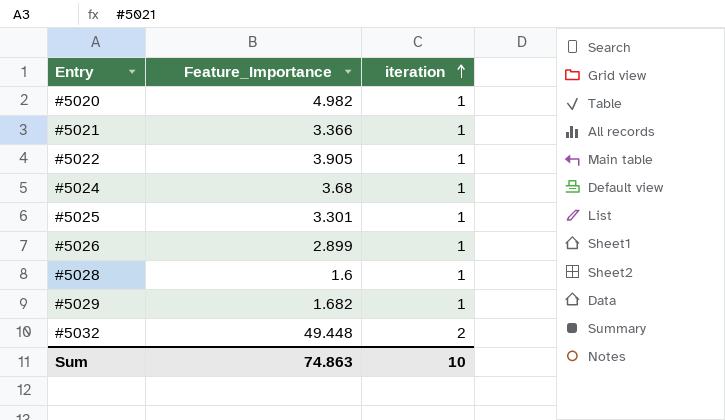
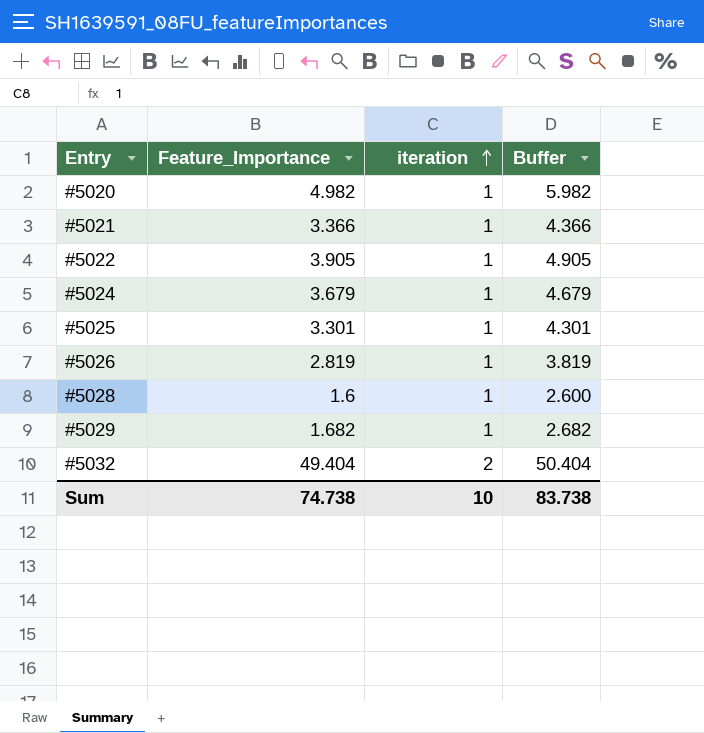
column Buffer | formula: none -> [Feature_Importance] + 1
#5024 | Feature_Importance: 3.68 -> 3.679
#5026 | Feature_Importance: 2.899 -> 2.819
#5032 | Feature_Importance: 49.448 -> 49.404
Sum | Feature_Importance: 74.863 -> 74.738

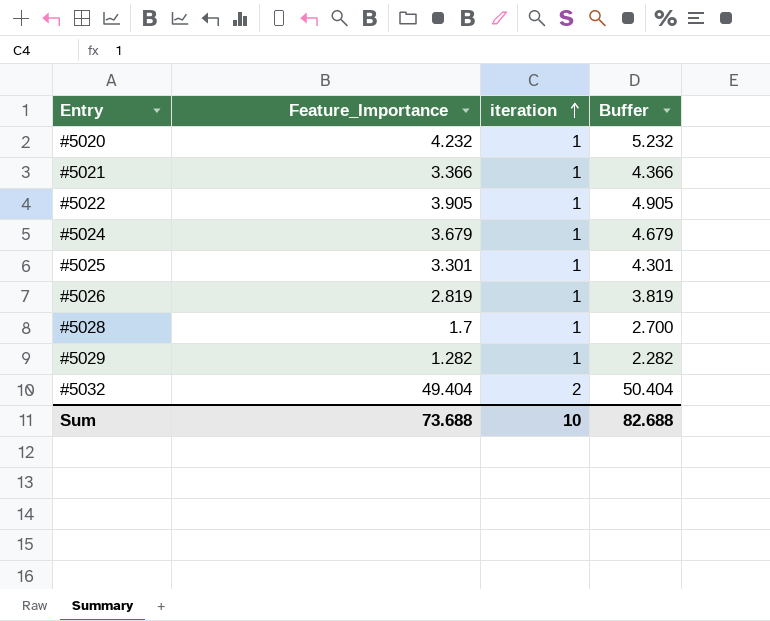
#5020 | Feature_Importance: 4.982 -> 4.232
#5020 | Buffer: 5.982 -> 5.232
#5028 | Feature_Importance: 1.6 -> 1.7
#5028 | Buffer: 2.600 -> 2.700
#5029 | Feature_Importance: 1.682 -> 1.282
#5029 | Buffer: 2.682 -> 2.282
Sum | Feature_Importance: 74.738 -> 73.688
Sum | Buffer: 83.738 -> 82.688

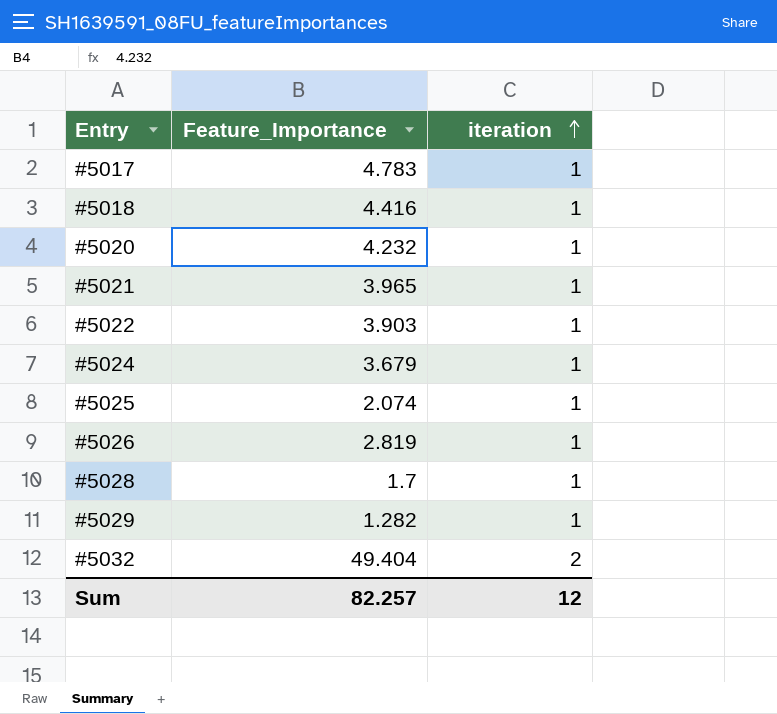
column Buffer | formula: [Feature_Importance] + 1 -> none
row #5017: none -> 4.783 | 1
row #5018: none -> 4.416 | 1
#5021 | Feature_Importance: 3.366 -> 3.965
#5022 | Feature_Importance: 3.905 -> 3.903
#5025 | Feature_Importance: 3.301 -> 2.074
Sum | Feature_Importance: 73.688 -> 82.257
Sum | iteration: 10 -> 12

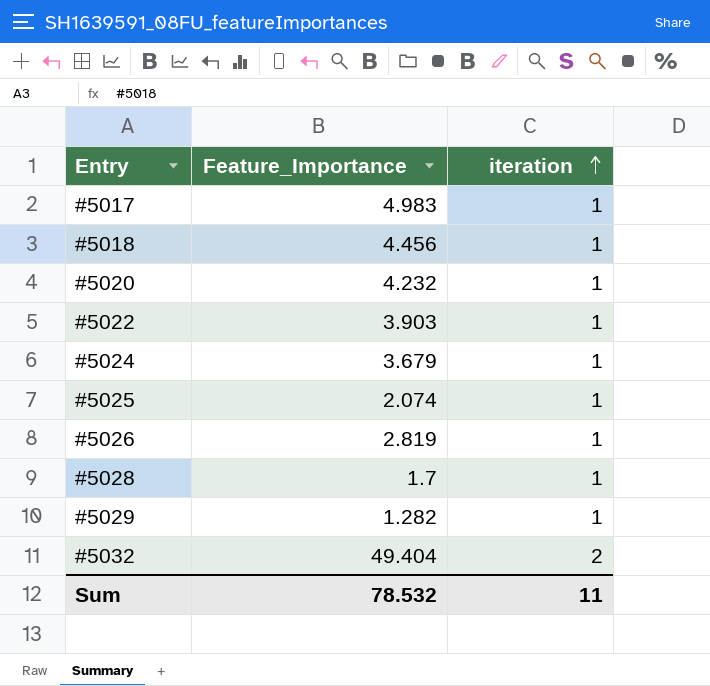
row #5021: 3.965 | 1 -> none
#5017 | Feature_Importance: 4.783 -> 4.983
#5018 | Feature_Importance: 4.416 -> 4.456
Sum | Feature_Importance: 82.257 -> 78.532
Sum | iteration: 12 -> 11

